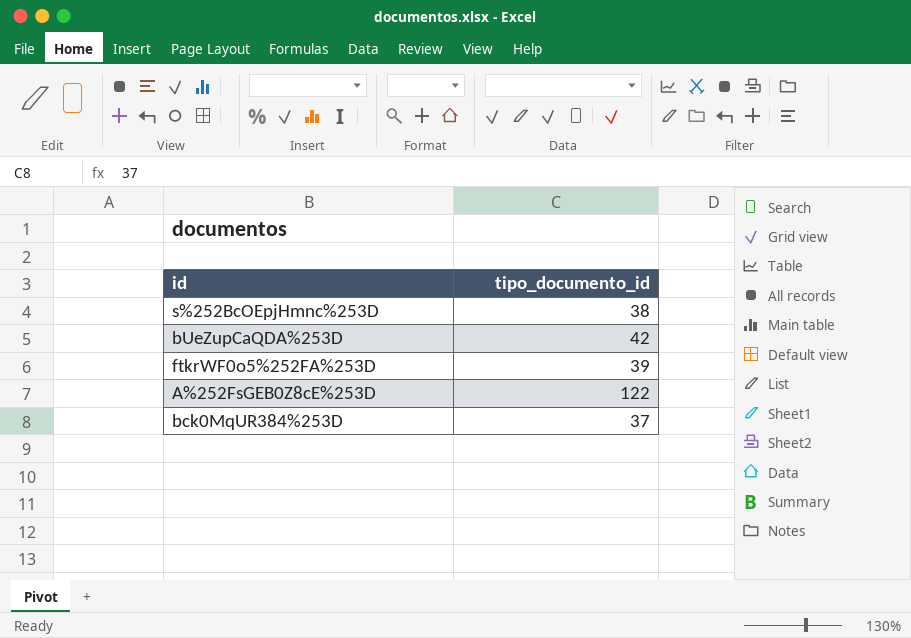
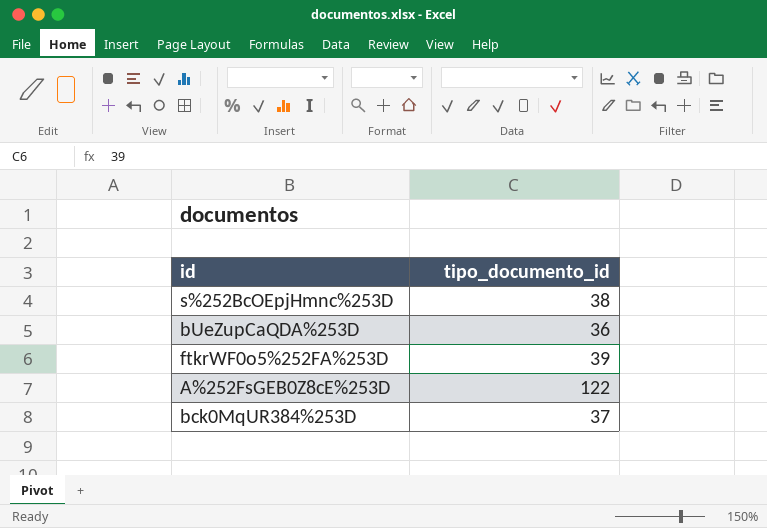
bUeZupCaQDA%253D | tipo_documento_id: 42 -> 36

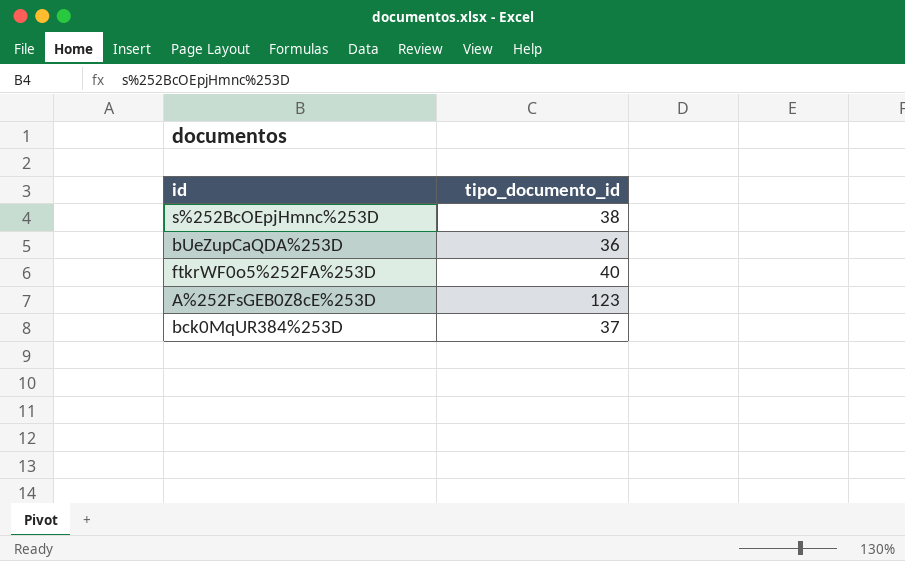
ftkrWF0o5%252FA%253D | tipo_documento_id: 39 -> 40
A%252FsGEB0Z8cE%253D | tipo_documento_id: 122 -> 123

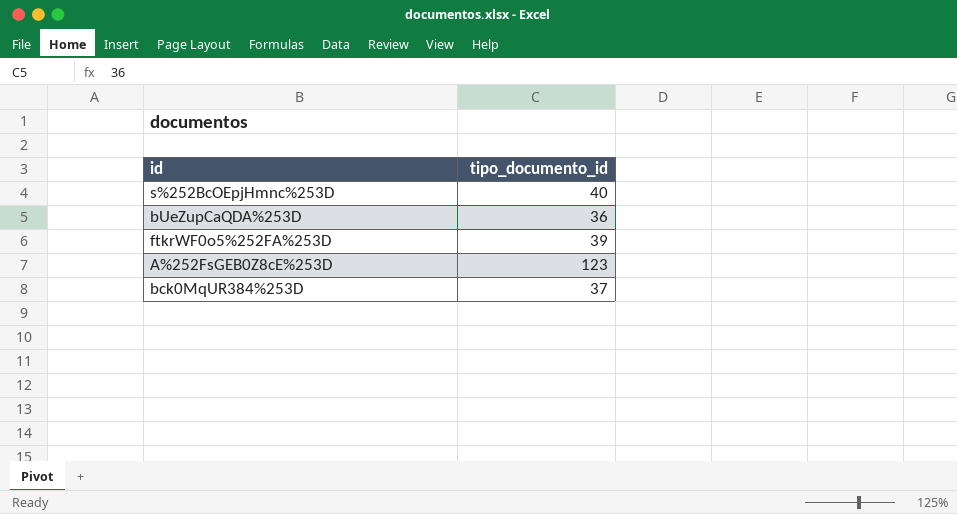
s%252BcOEpjHmnc%253D | tipo_documento_id: 38 -> 40
ftkrWF0o5%252FA%253D | tipo_documento_id: 40 -> 39

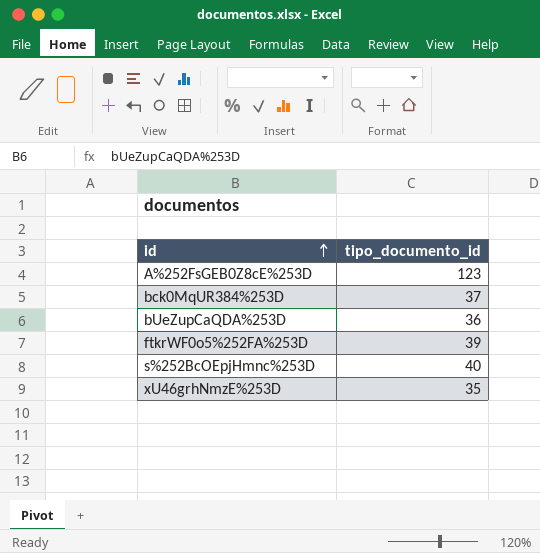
row order: none -> id ascending
row xU46grhNmzE%253D: none -> 35

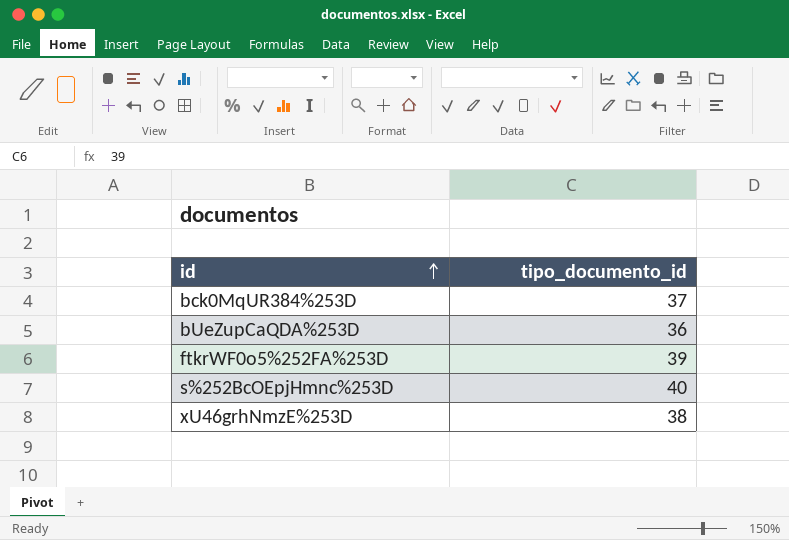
row A%252FsGEB0Z8cE%253D: 123 -> none
xU46grhNmzE%253D | tipo_documento_id: 35 -> 38

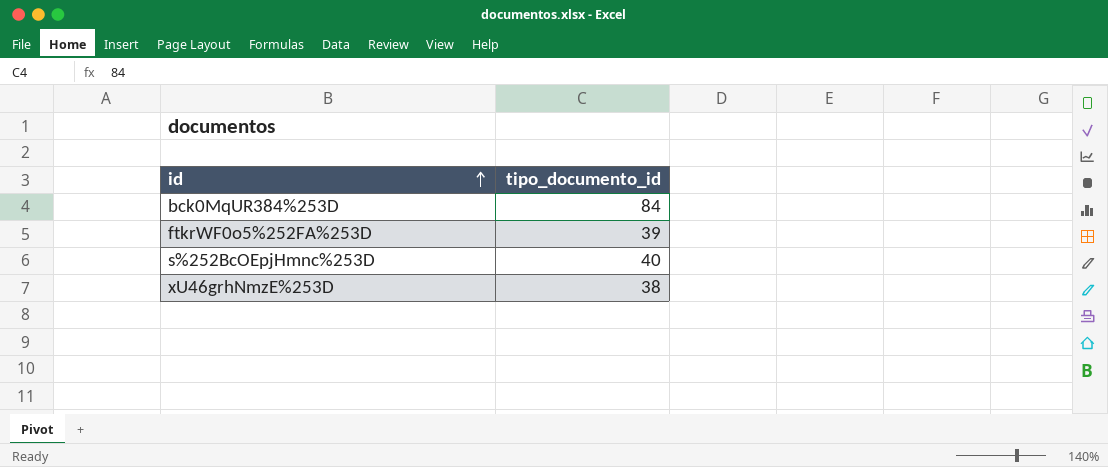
row bUeZupCaQDA%253D: 36 -> none
bck0MqUR384%253D | tipo_documento_id: 37 -> 84

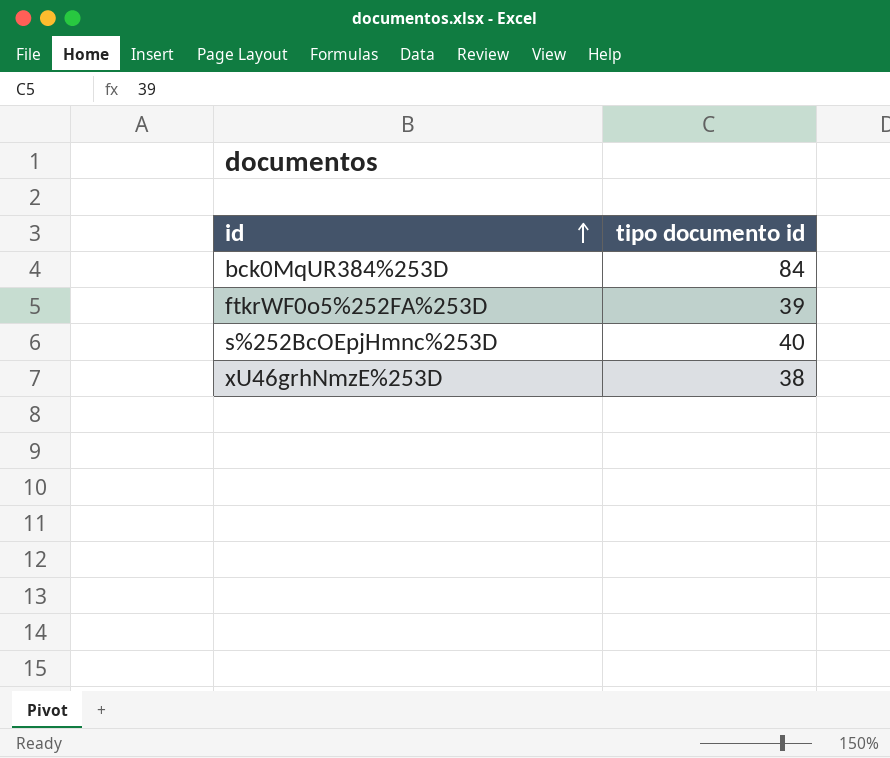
column name: tipo_documento_id -> tipo documento id

